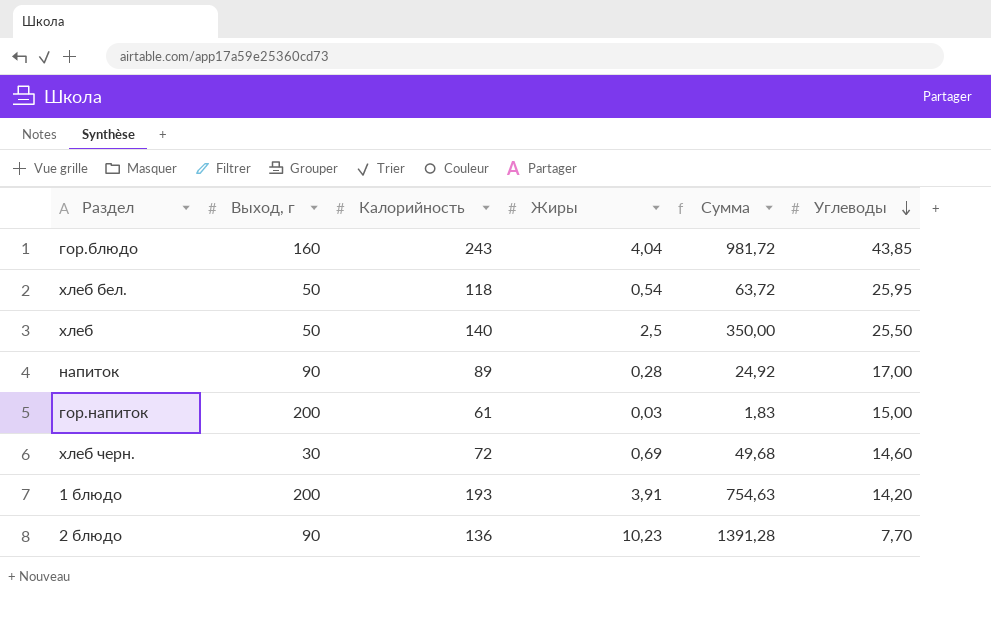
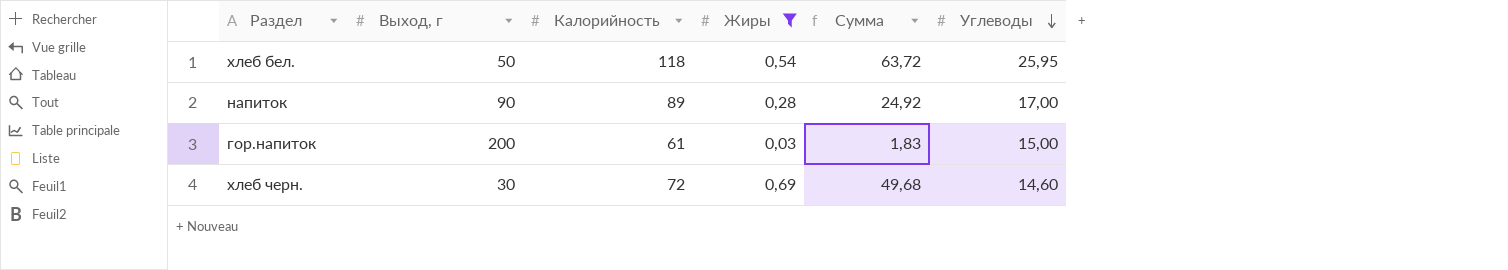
filter: none -> Жиры <= 0,69

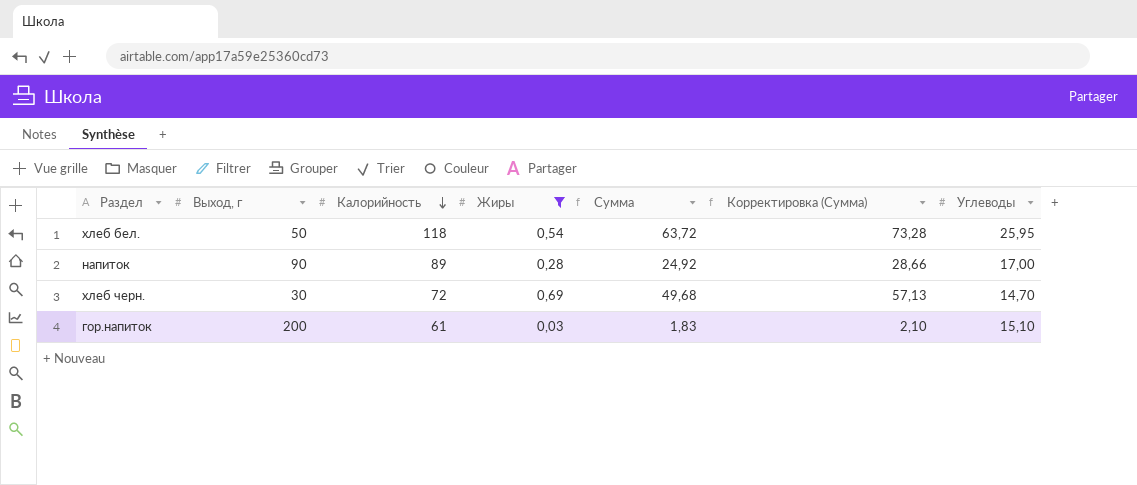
row order: Углеводы descending -> Калорийность descending
column Корректировка (Сумма) | formula: none -> [Сумма] * 1,15
хлеб черн. | Углеводы: 14,60 -> 14,70
гор.напиток | Углеводы: 15,00 -> 15,10

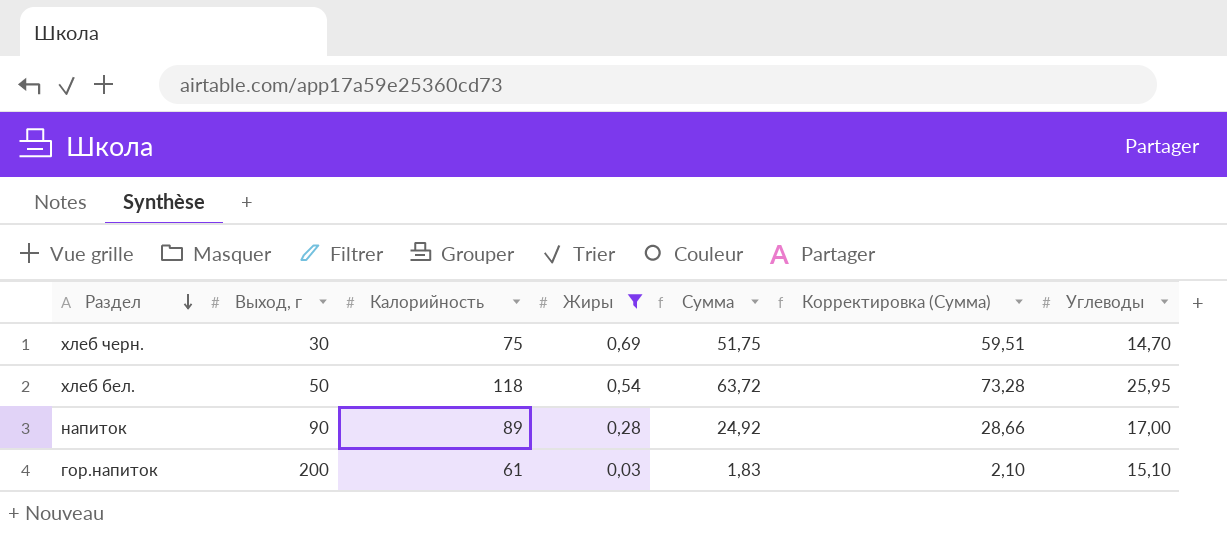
row order: Калорийность descending -> Раздел descending
хлеб черн. | Калорийность: 72 -> 75
хлеб черн. | Сумма: 49,68 -> 51,75
хлеб черн. | Корректировка (Сумма): 57,13 -> 59,51

